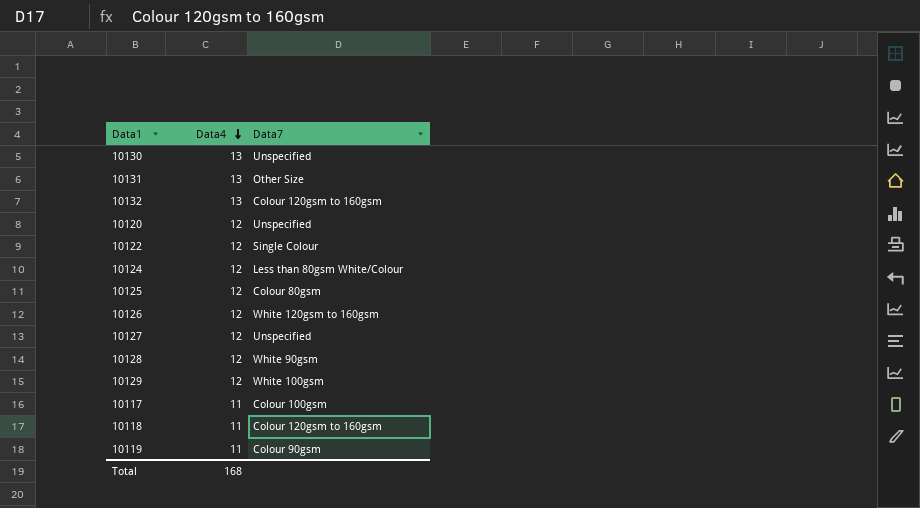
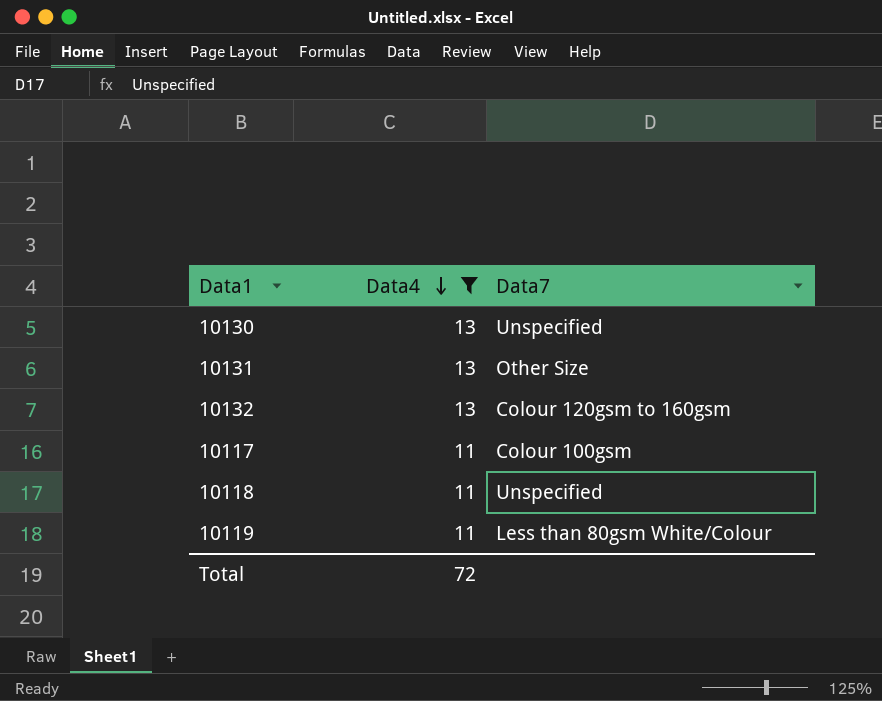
filter: none -> Data4 != 12
10118 | Data7: Colour 120gsm to 160gsm -> Unspecified
10119 | Data7: Colour 90gsm -> Less than 80gsm White/Colour
Total | Data4: 168 -> 72

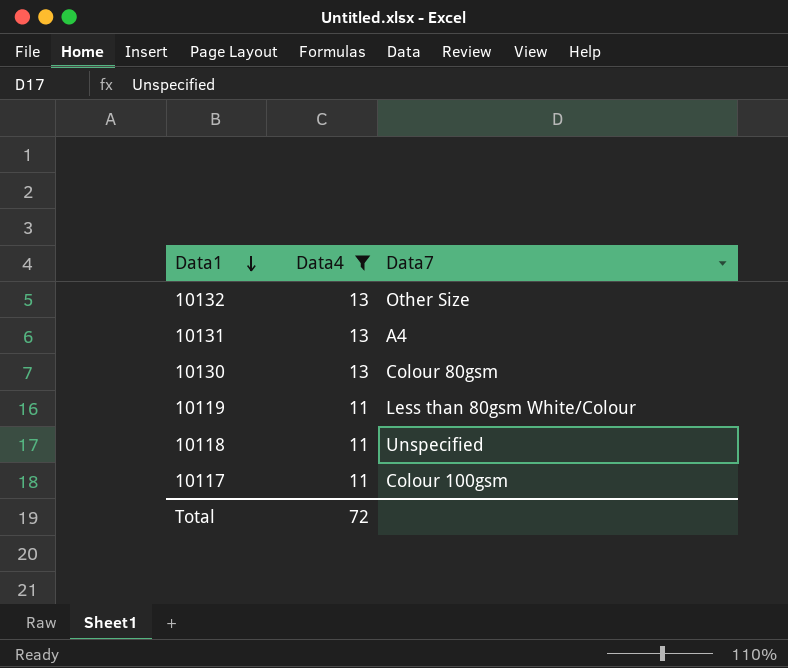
row order: Data4 descending -> Data1 descending
10132 | Data7: Colour 120gsm to 160gsm -> Other Size
10131 | Data7: Other Size -> A4
10130 | Data7: Unspecified -> Colour 80gsm

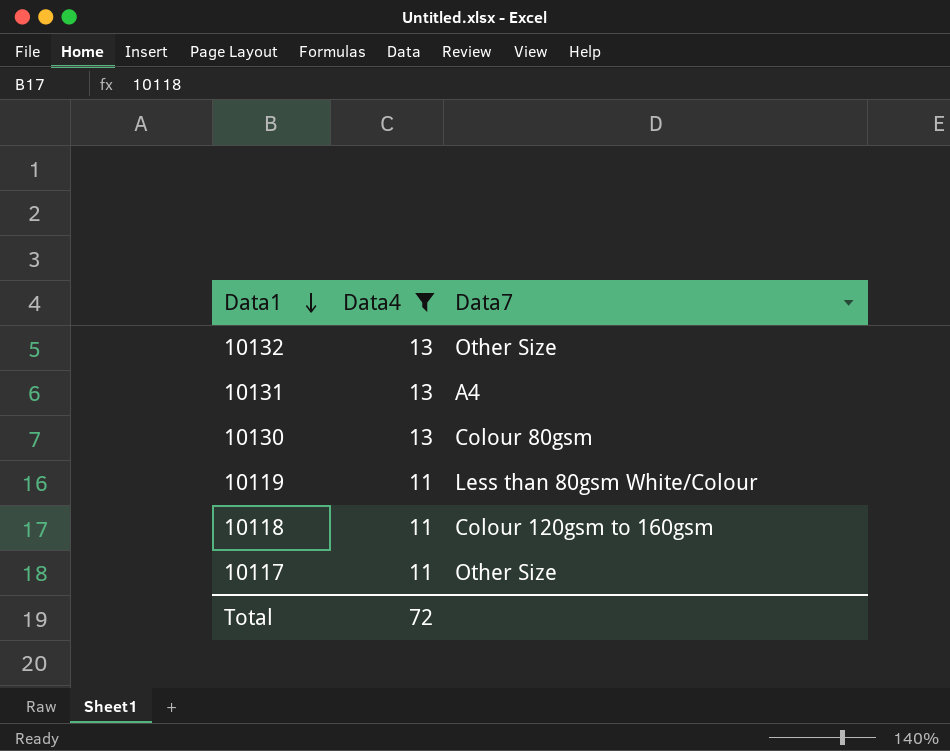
10118 | Data7: Unspecified -> Colour 120gsm to 160gsm
10117 | Data7: Colour 100gsm -> Other Size

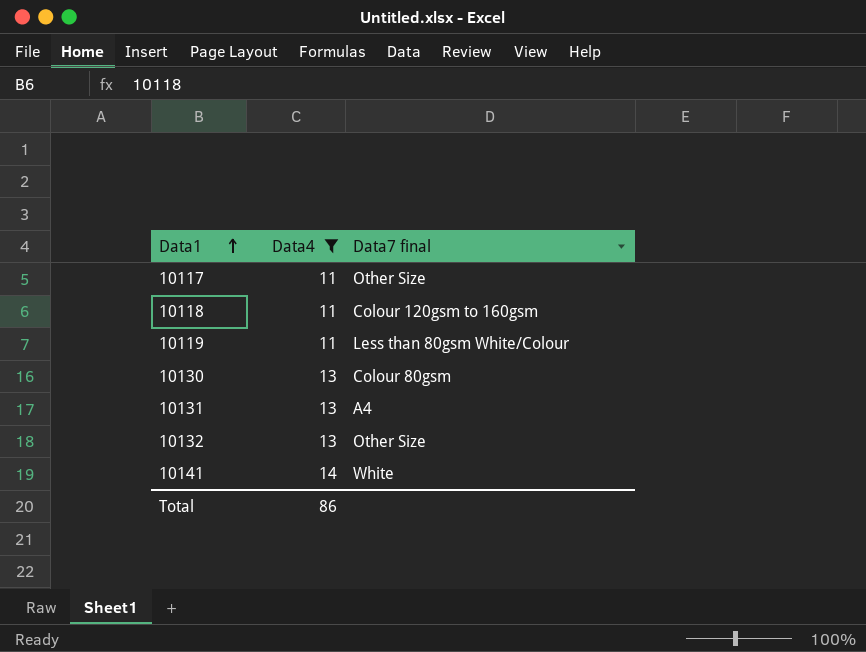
row order: Data1 descending -> Data1 ascending
column name: Data7 -> Data7 final
row 10141: none -> 14 | White
Total | Data4: 72 -> 86

